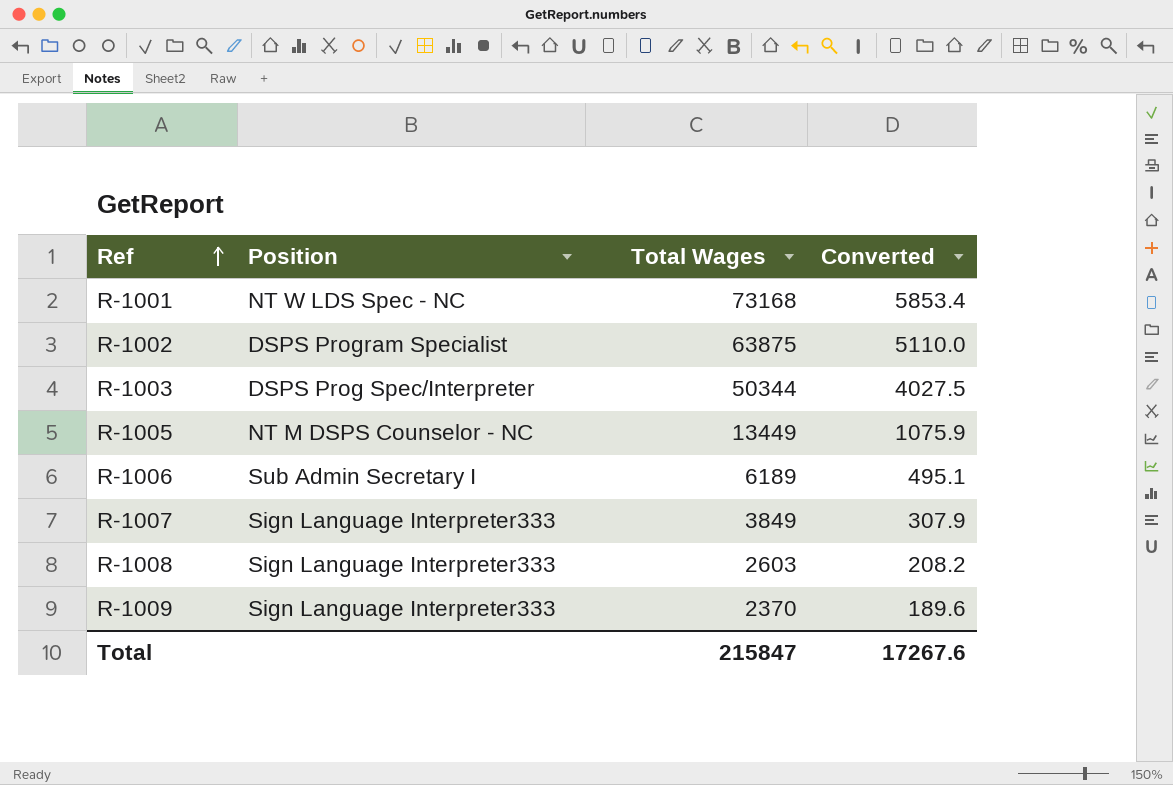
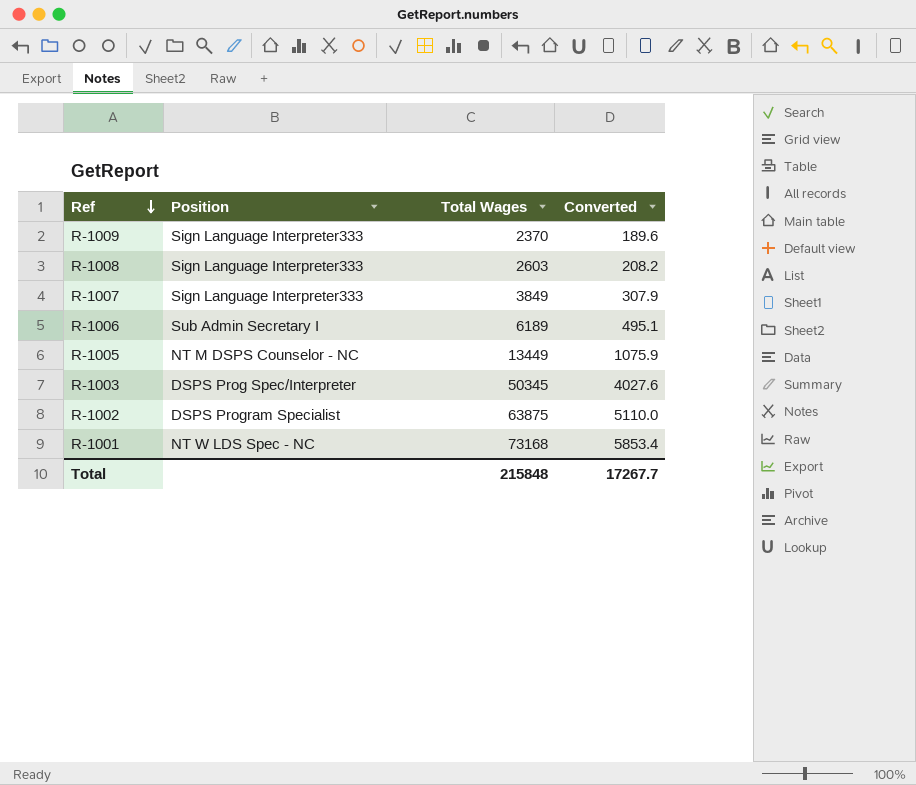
row order: Ref ascending -> Ref descending
R-1003 | Total Wages: 50344 -> 50345
R-1003 | Converted: 4027.5 -> 4027.6
Total | Total Wages: 215847 -> 215848
Total | Converted: 17267.6 -> 17267.7

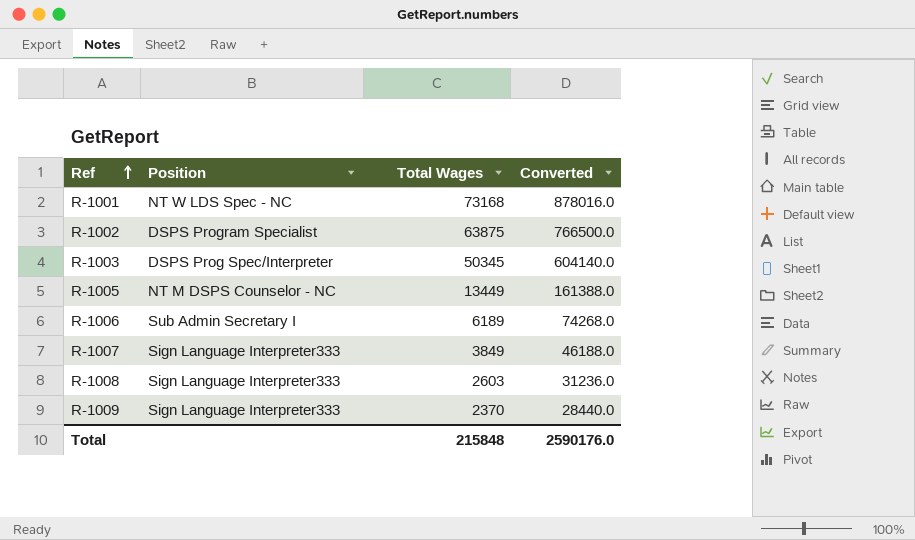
row order: Ref descending -> Ref ascending
column Converted | formula: [Total Wages] * 0.08 -> [Total Wages] * 12
Total | Converted: 17267.7 -> 2590176.0

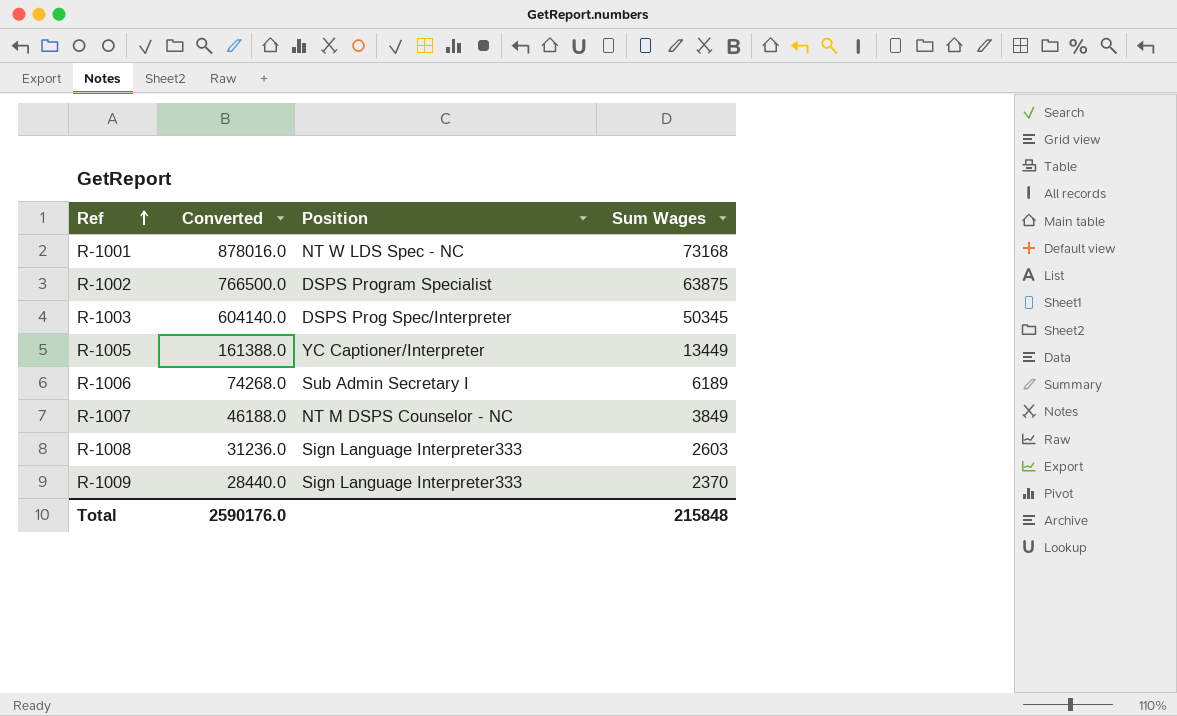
column Converted | position: 4 -> 2
column name: Total Wages -> Sum Wages
R-1005 | Position: NT M DSPS Counselor - NC -> YC Captioner/Interpreter
R-1007 | Position: Sign Language Interpreter333 -> NT M DSPS Counselor - NC

